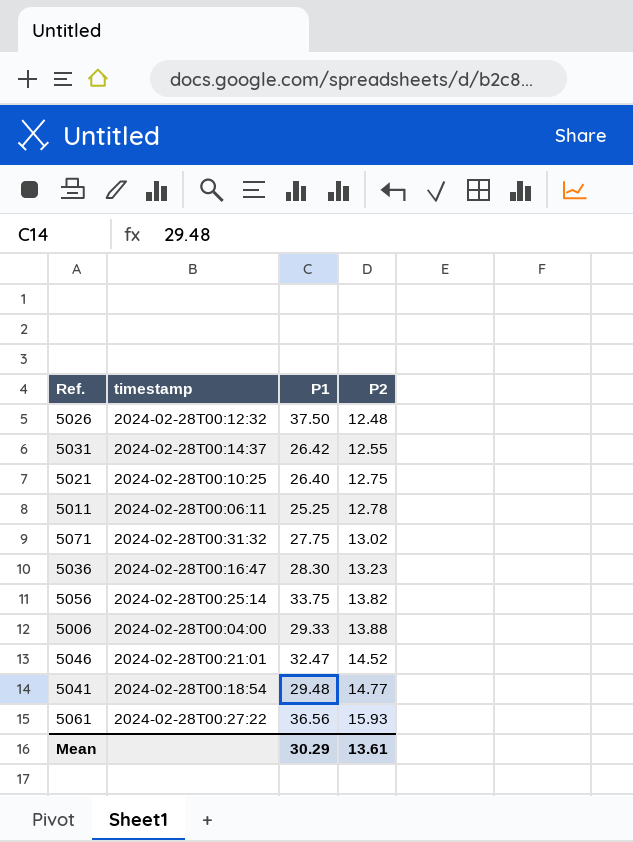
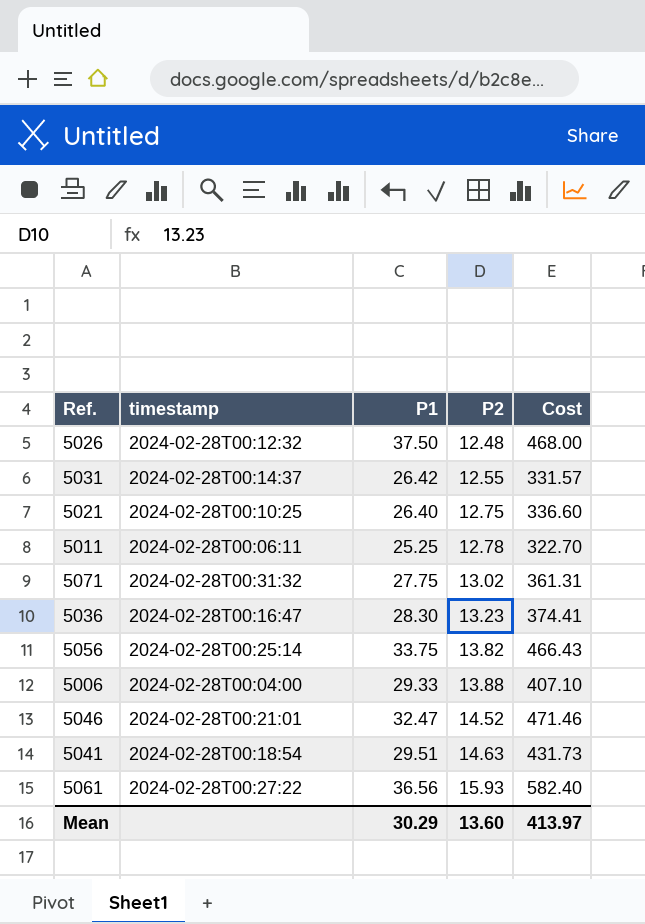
column Cost | formula: none -> [P1] * [P2]
5041 | P1: 29.48 -> 29.51
5041 | P2: 14.77 -> 14.63
Mean | P2: 13.61 -> 13.60

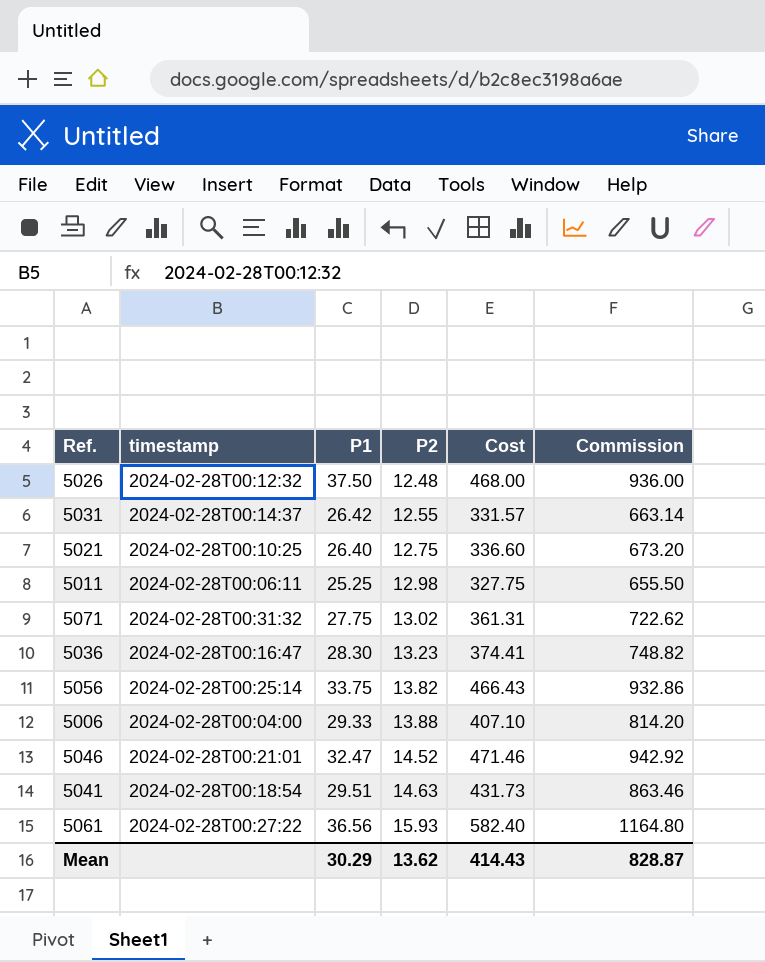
column Commission | formula: none -> [Cost] * 2
5011 | P2: 12.78 -> 12.98
5011 | Cost: 322.70 -> 327.75
Mean | P2: 13.60 -> 13.62
Mean | Cost: 413.97 -> 414.43

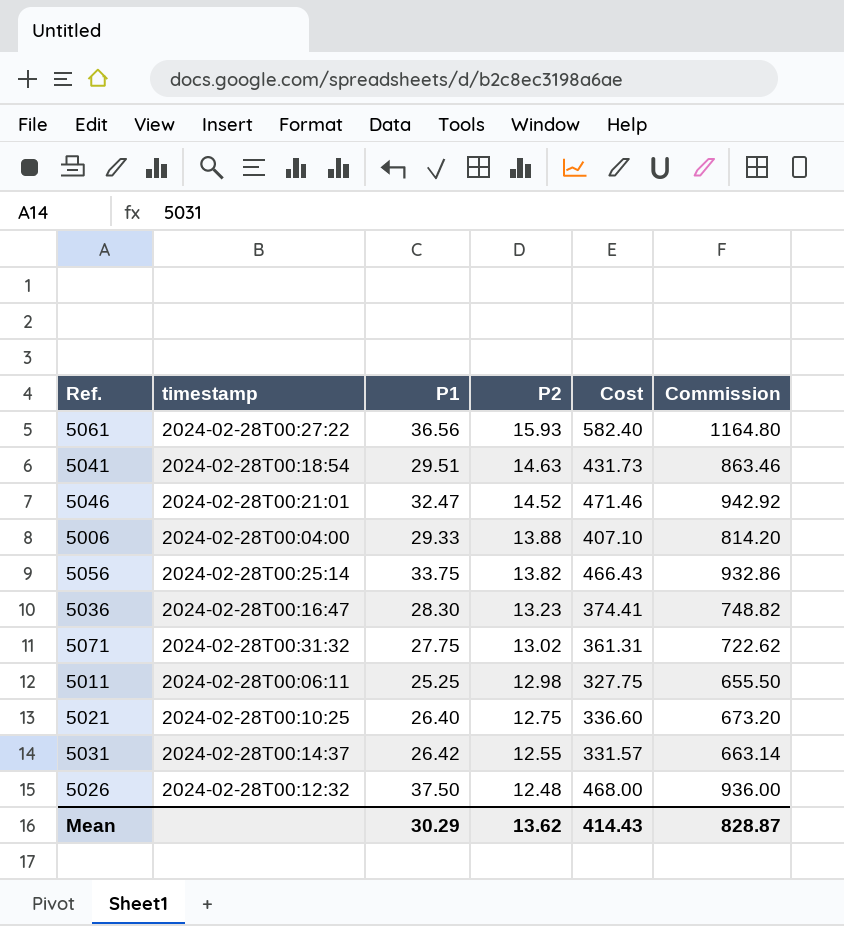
row order: P2 ascending -> P2 descending

